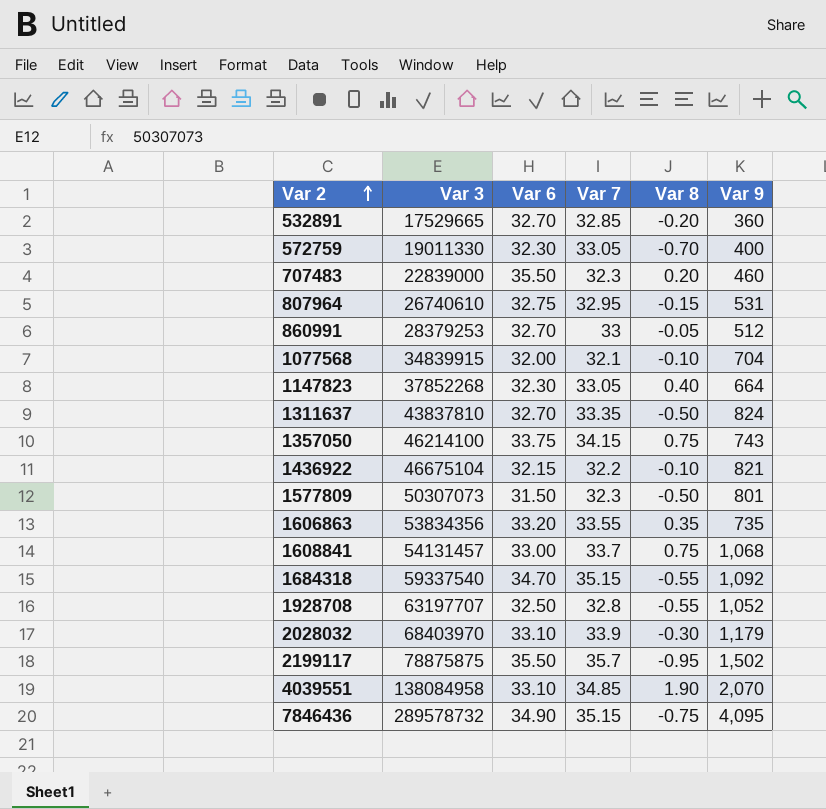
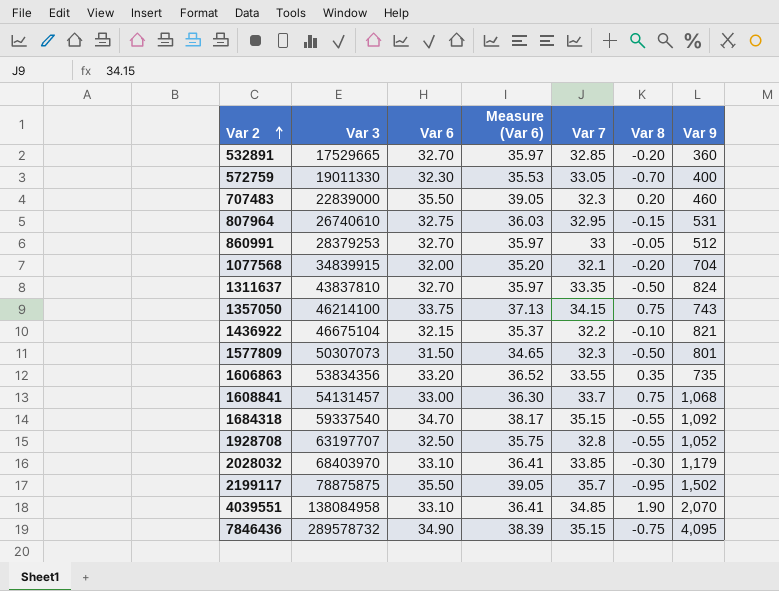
column Measure (Var 6) | formula: none -> [Var 6] * 1.1
row 1147823: 37852268 | 32.30 | 33.05 | 0.40 | 664 -> none
1077568 | Var 8: -0.10 -> -0.20
2028032 | Var 7: 33.9 -> 33.85

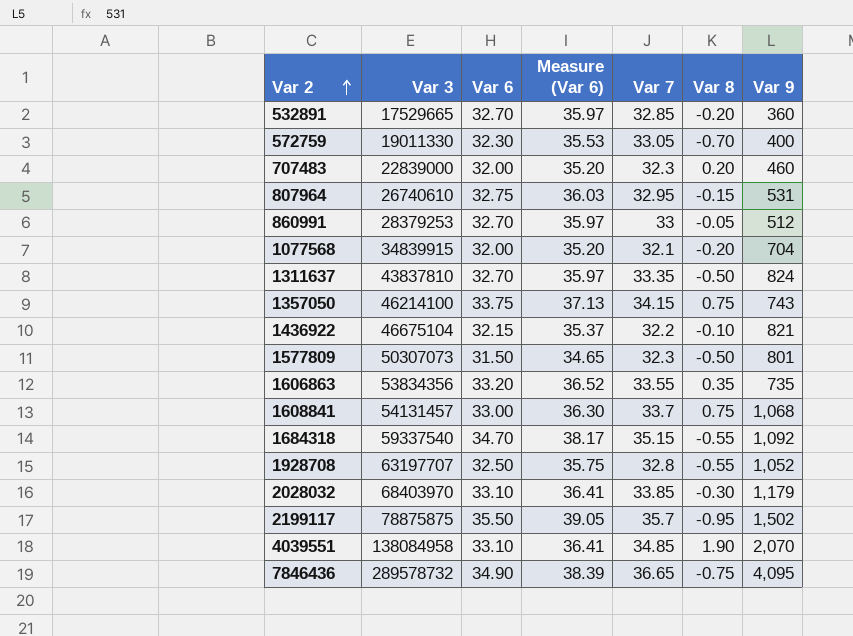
707483 | Var 6: 35.50 -> 32.00
707483 | Measure (Var 6): 39.05 -> 35.20
7846436 | Var 7: 35.15 -> 36.65

